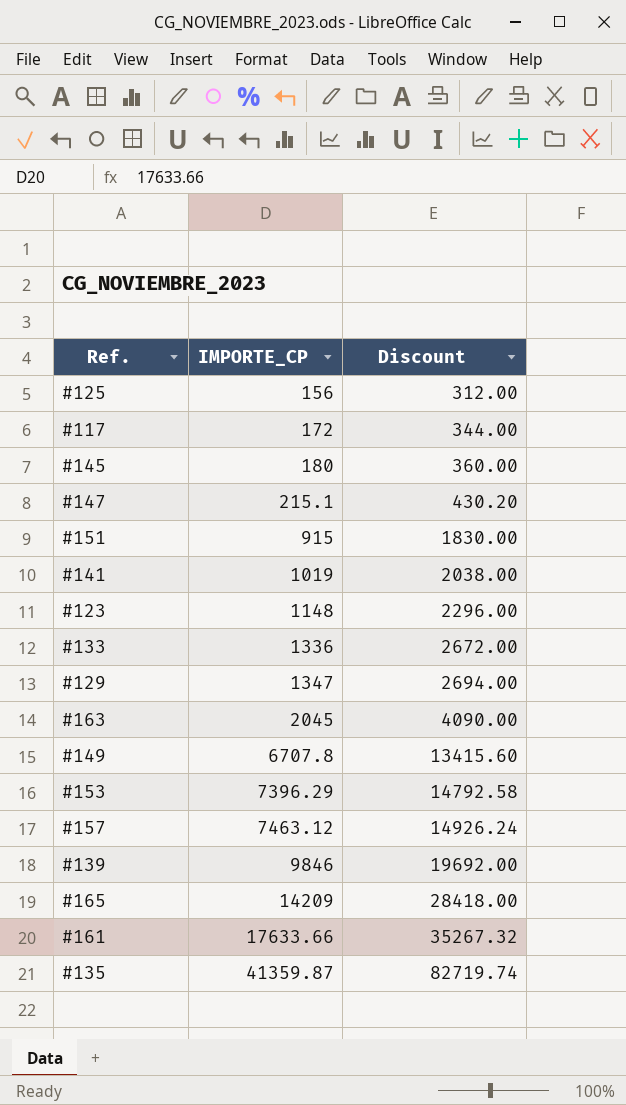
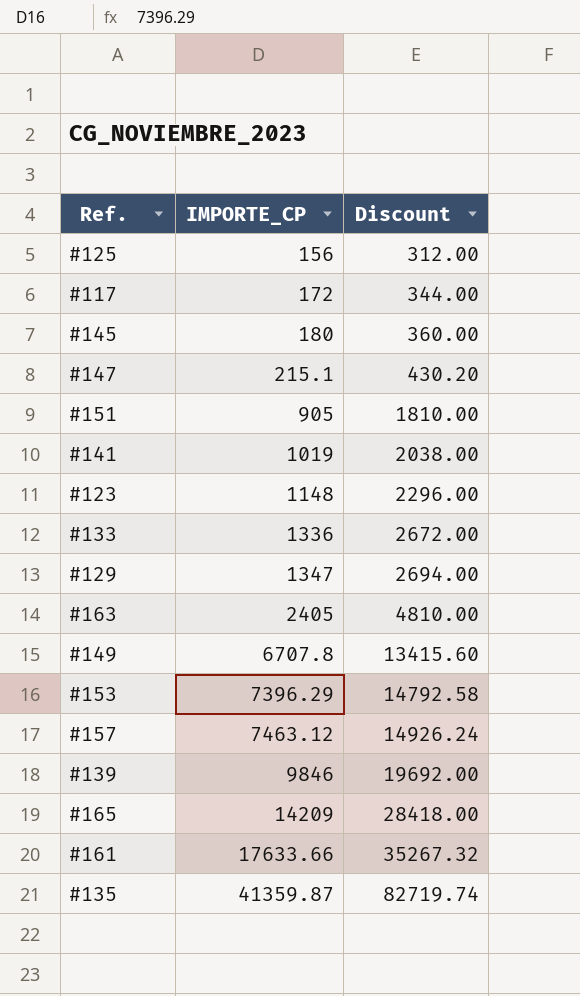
#151 | IMPORTE_CP: 915 -> 905
#151 | Discount: 1830.00 -> 1810.00
#163 | IMPORTE_CP: 2045 -> 2405
#163 | Discount: 4090.00 -> 4810.00

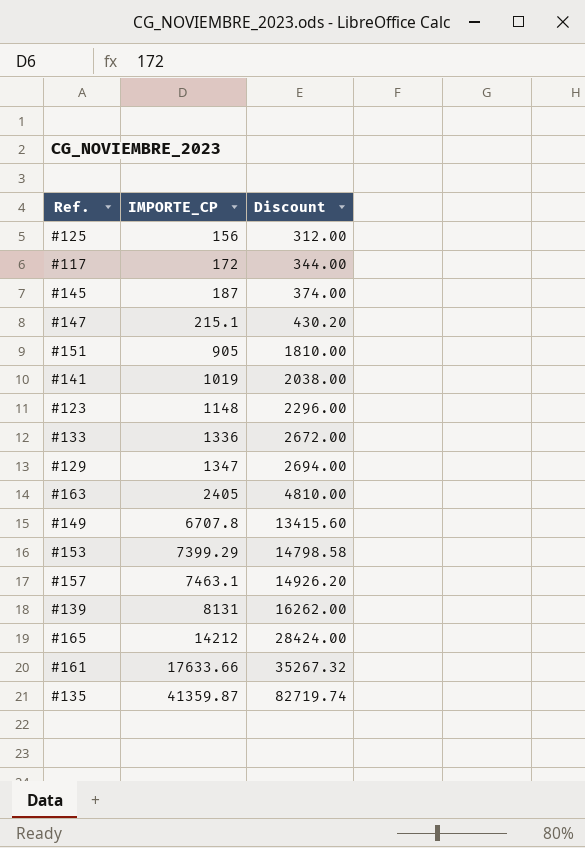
#145 | IMPORTE_CP: 180 -> 187
#145 | Discount: 360.00 -> 374.00
#153 | IMPORTE_CP: 7396.29 -> 7399.29
#153 | Discount: 14792.58 -> 14798.58
#157 | IMPORTE_CP: 7463.12 -> 7463.1
#157 | Discount: 14926.24 -> 14926.20
#139 | IMPORTE_CP: 9846 -> 8131
#139 | Discount: 19692.00 -> 16262.00
#165 | IMPORTE_CP: 14209 -> 14212
#165 | Discount: 28418.00 -> 28424.00

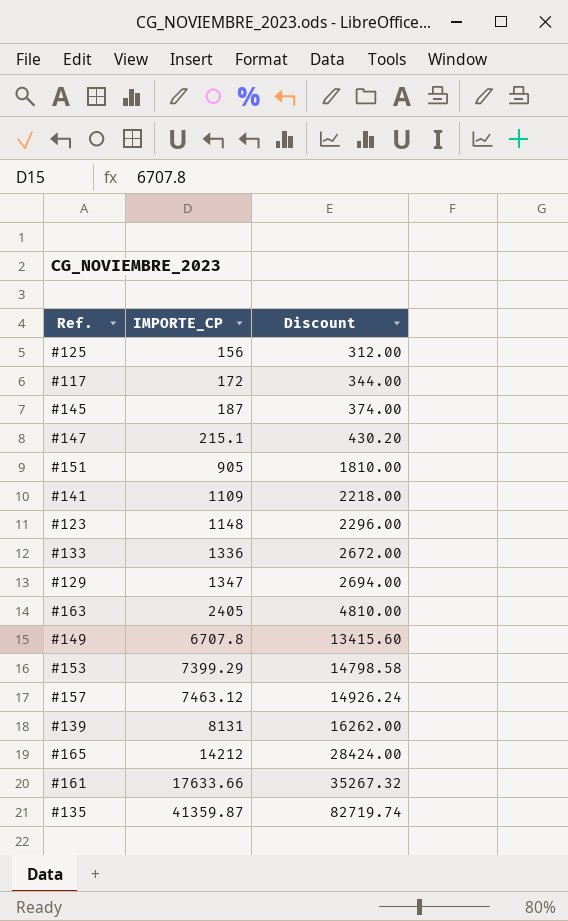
#141 | IMPORTE_CP: 1019 -> 1109
#141 | Discount: 2038.00 -> 2218.00
#157 | IMPORTE_CP: 7463.1 -> 7463.12
#157 | Discount: 14926.20 -> 14926.24

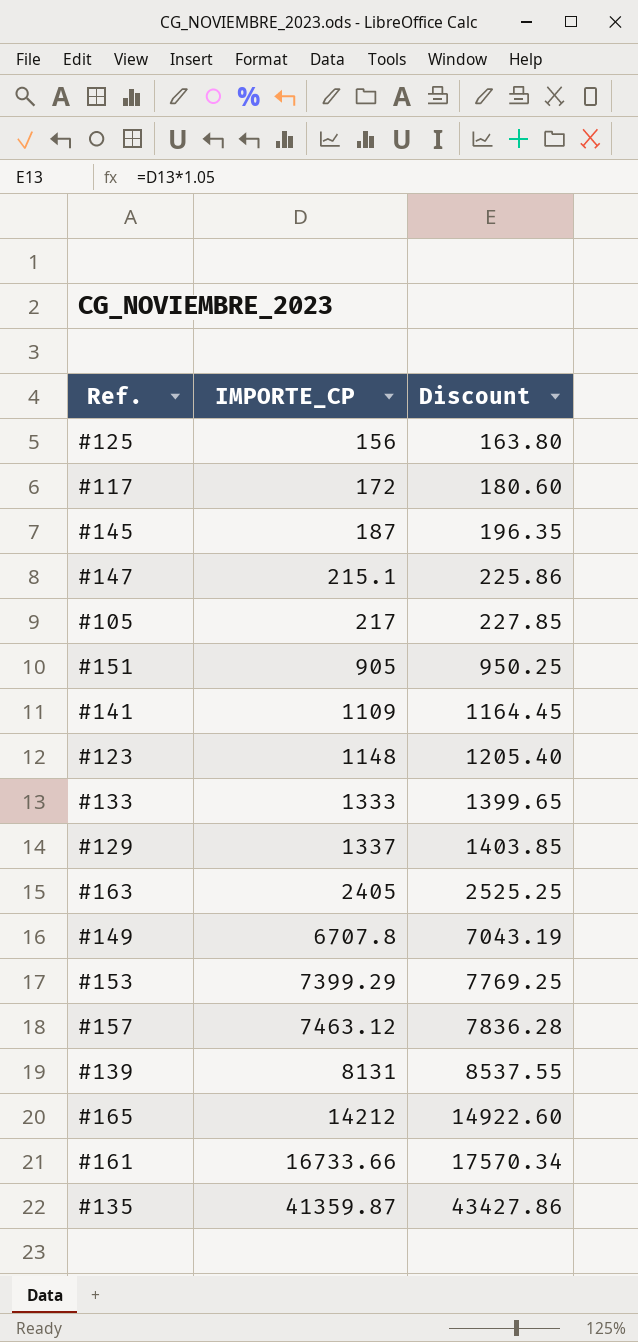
column Discount | formula: [IMPORTE_CP] * 2 -> [IMPORTE_CP] * 1.05
row #105: none -> 217 | 227.85
#133 | IMPORTE_CP: 1336 -> 1333
#129 | IMPORTE_CP: 1347 -> 1337
#161 | IMPORTE_CP: 17633.66 -> 16733.66

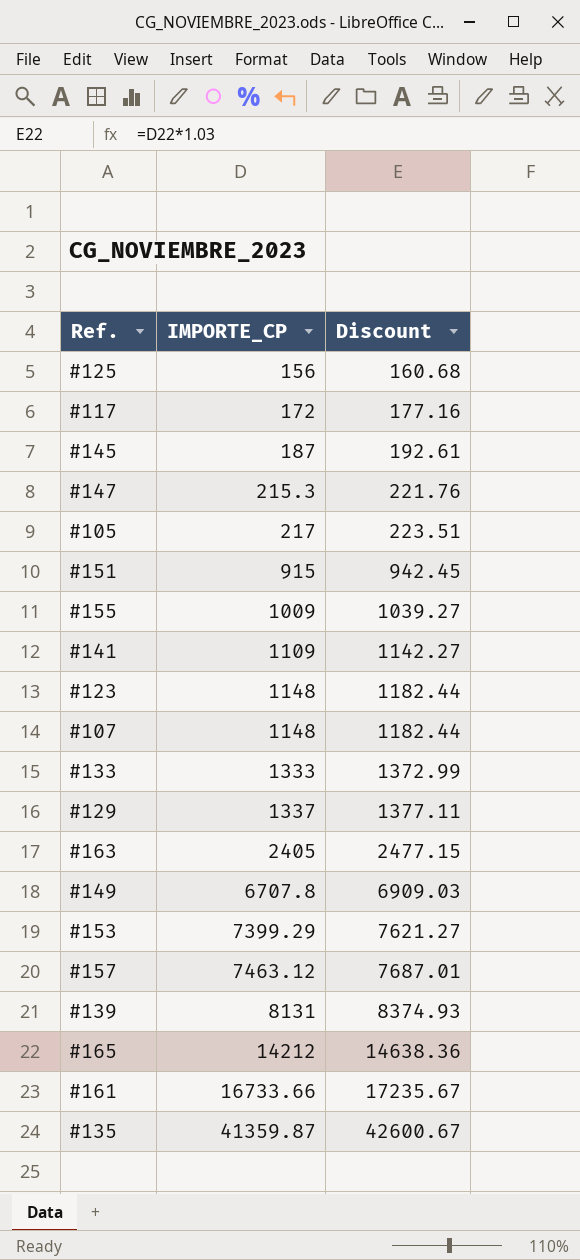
column Discount | formula: [IMPORTE_CP] * 1.05 -> [IMPORTE_CP] * 1.03
#147 | IMPORTE_CP: 215.1 -> 215.3
#151 | IMPORTE_CP: 905 -> 915
row #155: none -> 1009 | 1039.27
row #107: none -> 1148 | 1182.44

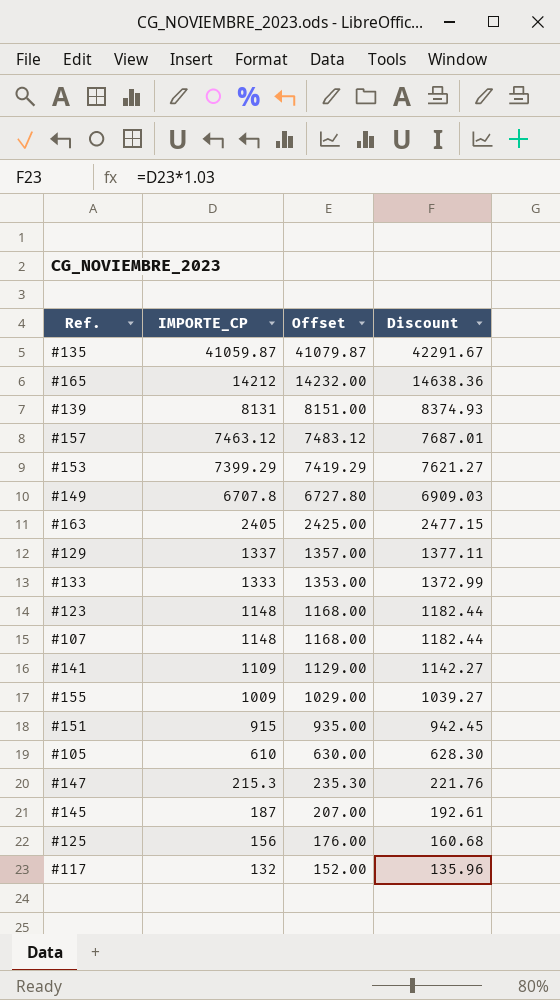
row order: IMPORTE_CP ascending -> IMPORTE_CP descending
column Offset | formula: none -> [IMPORTE_CP] + 20
row #161: 16733.66 | 17235.67 -> none
#135 | IMPORTE_CP: 41359.87 -> 41059.87
#135 | Discount: 42600.67 -> 42291.67
#105 | IMPORTE_CP: 217 -> 610
#105 | Discount: 223.51 -> 628.30
#117 | IMPORTE_CP: 172 -> 132
#117 | Discount: 177.16 -> 135.96

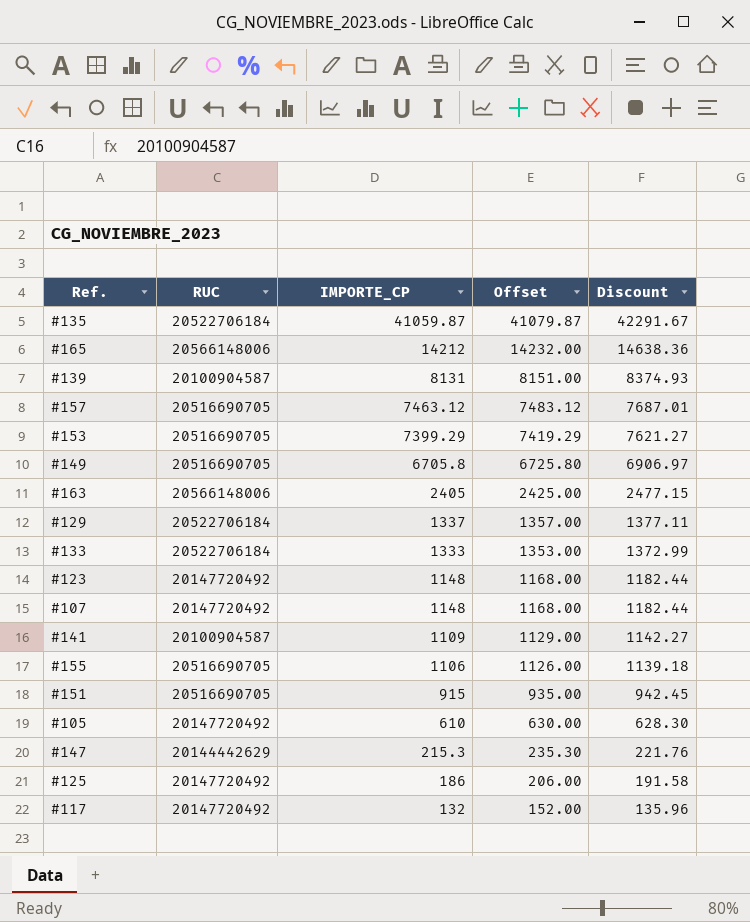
column RUC | position: none -> 2
row #145: 187 | 207.00 | 192.61 -> none
#149 | IMPORTE_CP: 6707.8 -> 6705.8
#149 | Offset: 6727.80 -> 6725.80
#149 | Discount: 6909.03 -> 6906.97
#155 | IMPORTE_CP: 1009 -> 1106
#155 | Offset: 1029.00 -> 1126.00
#155 | Discount: 1039.27 -> 1139.18
#125 | IMPORTE_CP: 156 -> 186
#125 | Offset: 176.00 -> 206.00
#125 | Discount: 160.68 -> 191.58

